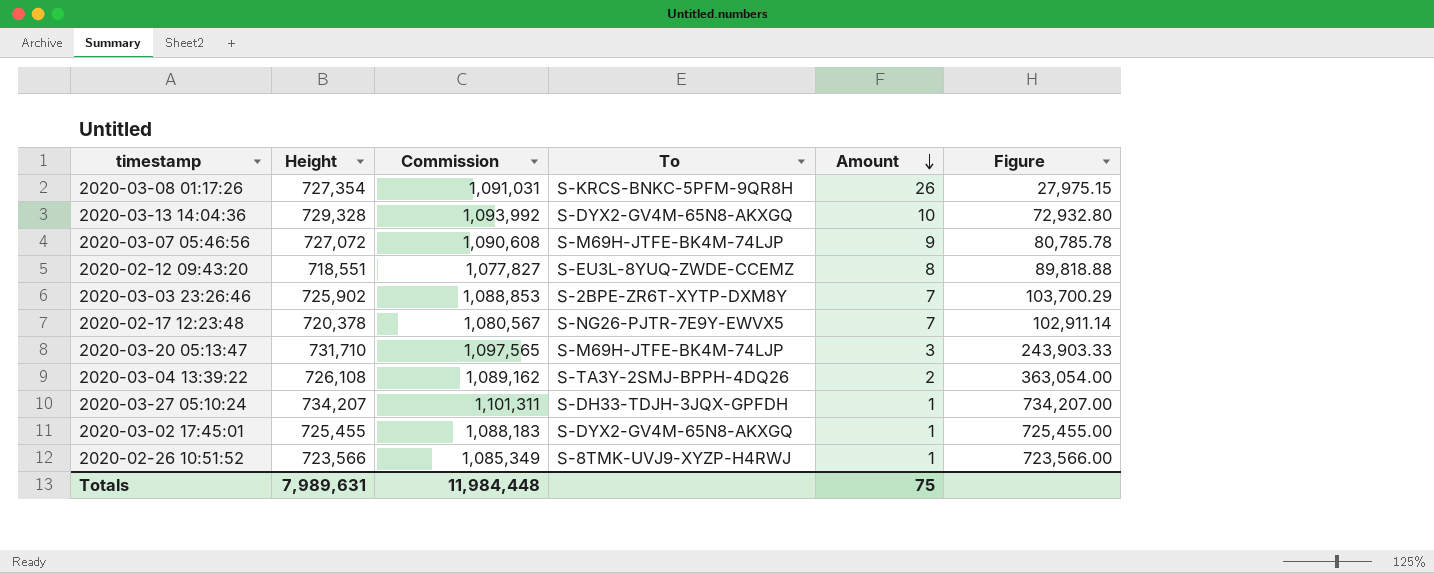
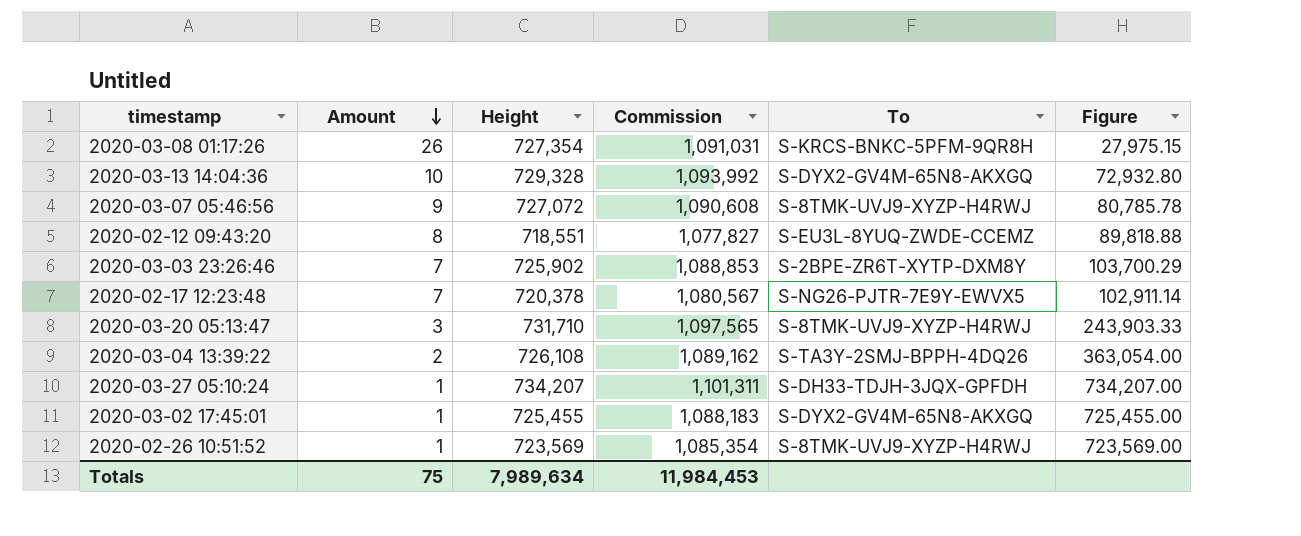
column Amount | position: 5 -> 2
2020-03-07 05:46:56 | To: S-M69H-JTFE-BK4M-74LJP -> S-8TMK-UVJ9-XYZP-H4RWJ
2020-03-20 05:13:47 | To: S-M69H-JTFE-BK4M-74LJP -> S-8TMK-UVJ9-XYZP-H4RWJ
2020-02-26 10:51:52 | Height: 723,566 -> 723,569
2020-02-26 10:51:52 | Commission: 1,085,349 -> 1,085,354
2020-02-26 10:51:52 | Figure: 723,566.00 -> 723,569.00
Totals | Height: 7,989,631 -> 7,989,634
Totals | Commission: 11,984,448 -> 11,984,453

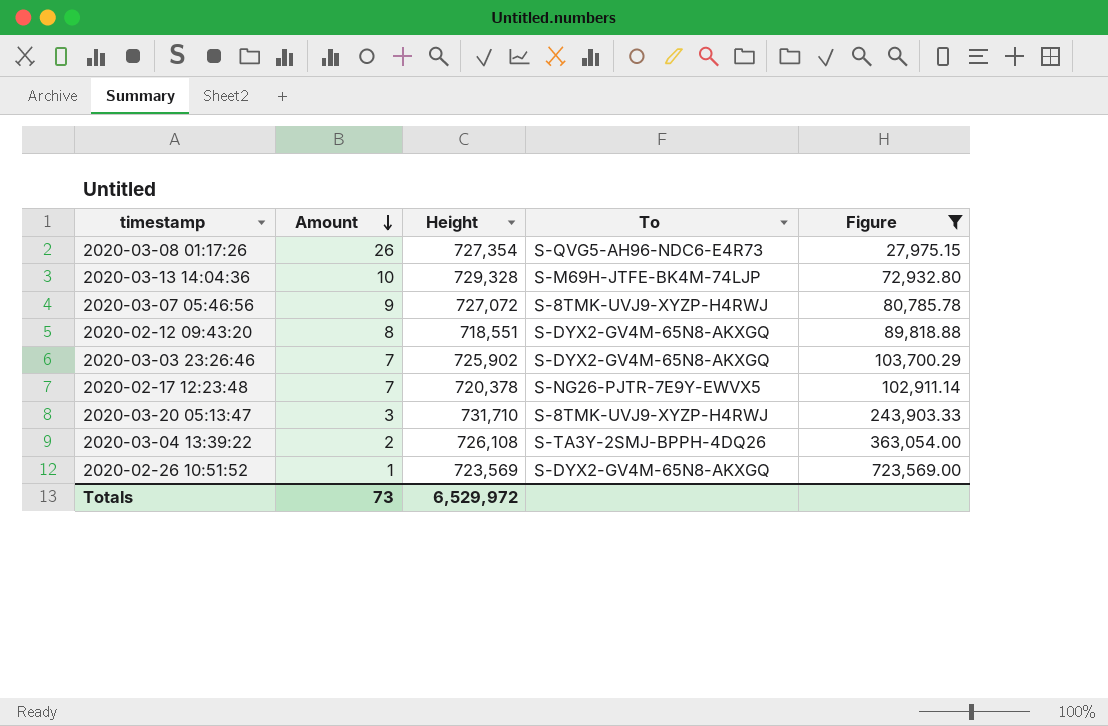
filter: none -> Figure <= 723,569.00
column Commission | formula: [Height] * 1.5 -> none
2020-03-08 01:17:26 | To: S-KRCS-BNKC-5PFM-9QR8H -> S-QVG5-AH96-NDC6-E4R73
2020-03-13 14:04:36 | To: S-DYX2-GV4M-65N8-AKXGQ -> S-M69H-JTFE-BK4M-74LJP
2020-02-12 09:43:20 | To: S-EU3L-8YUQ-ZWDE-CCEMZ -> S-DYX2-GV4M-65N8-AKXGQ
2020-03-03 23:26:46 | To: S-2BPE-ZR6T-XYTP-DXM8Y -> S-DYX2-GV4M-65N8-AKXGQ
2020-02-26 10:51:52 | To: S-8TMK-UVJ9-XYZP-H4RWJ -> S-DYX2-GV4M-65N8-AKXGQ
Totals | Amount: 75 -> 73
Totals | Height: 7,989,634 -> 6,529,972

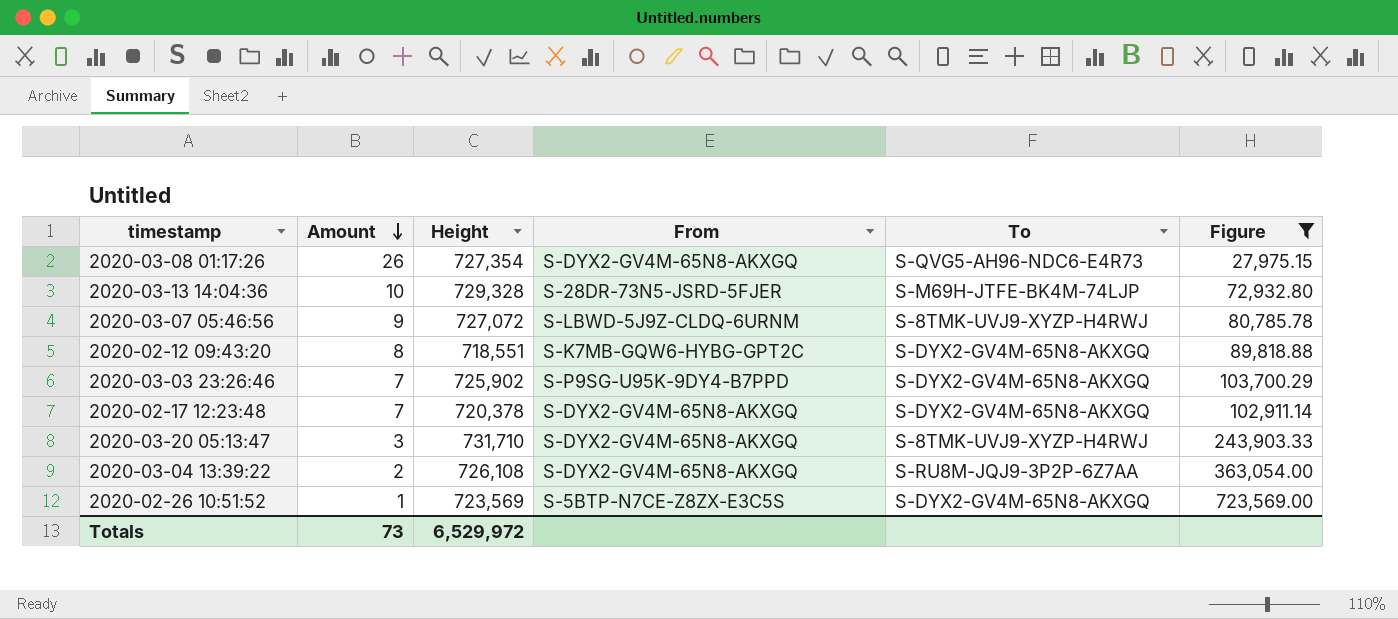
column From | position: none -> 4
2020-02-17 12:23:48 | To: S-NG26-PJTR-7E9Y-EWVX5 -> S-DYX2-GV4M-65N8-AKXGQ
2020-03-04 13:39:22 | To: S-TA3Y-2SMJ-BPPH-4DQ26 -> S-RU8M-JQJ9-3P2P-6Z7AA

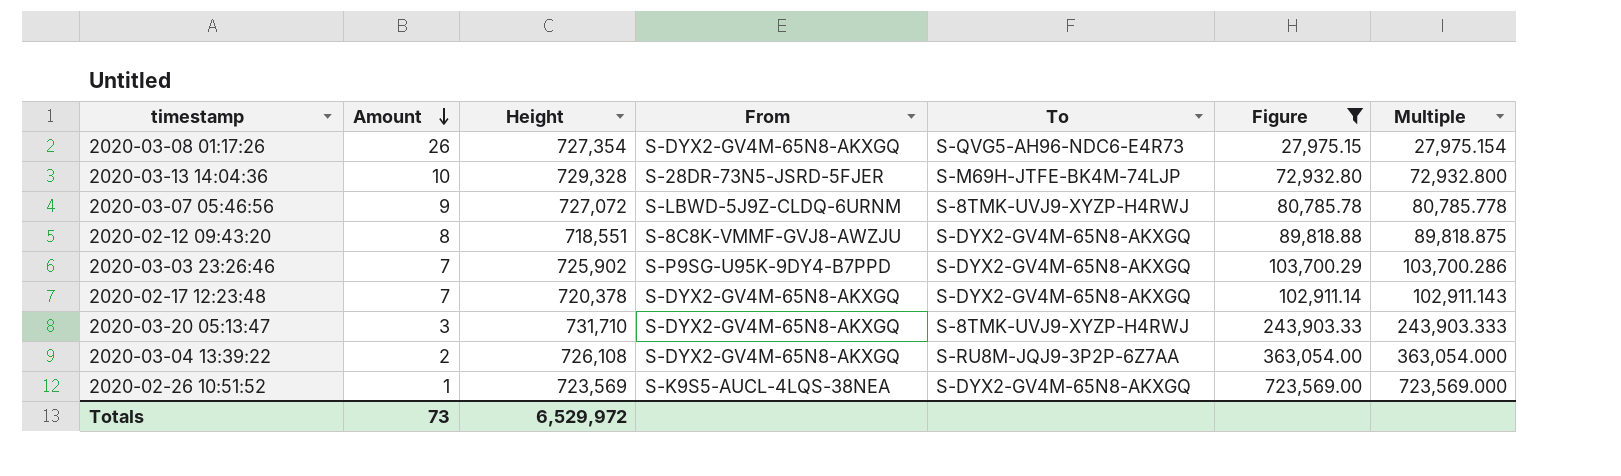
column Multiple | formula: none -> [Height] / [Amount]
2020-02-12 09:43:20 | From: S-K7MB-GQW6-HYBG-GPT2C -> S-8C8K-VMMF-GVJ8-AWZJU
2020-02-26 10:51:52 | From: S-5BTP-N7CE-Z8ZX-E3C5S -> S-K9S5-AUCL-4LQS-38NEA

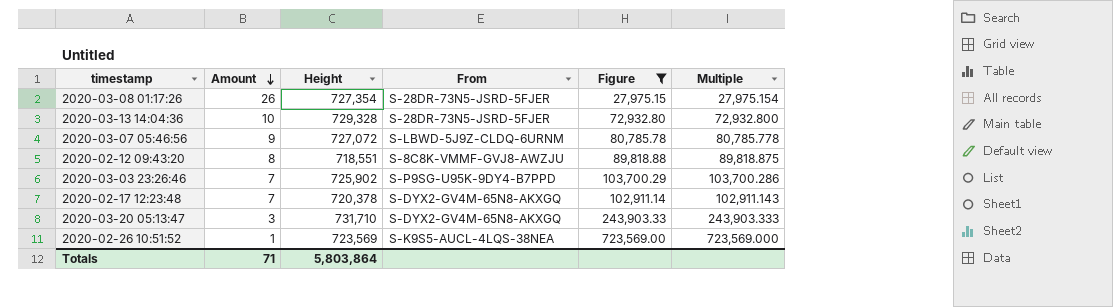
column To | position: 5 -> none
row 2020-03-04 13:39:22: 2 | 726,108 | S-DYX2-GV4M-65N8-AKXGQ | S-RU8M-JQJ9-3P2P-6Z7AA | 363,054.00 | 363,054.000 -> none
2020-03-08 01:17:26 | From: S-DYX2-GV4M-65N8-AKXGQ -> S-28DR-73N5-JSRD-5FJER
Totals | Amount: 73 -> 71
Totals | Height: 6,529,972 -> 5,803,864

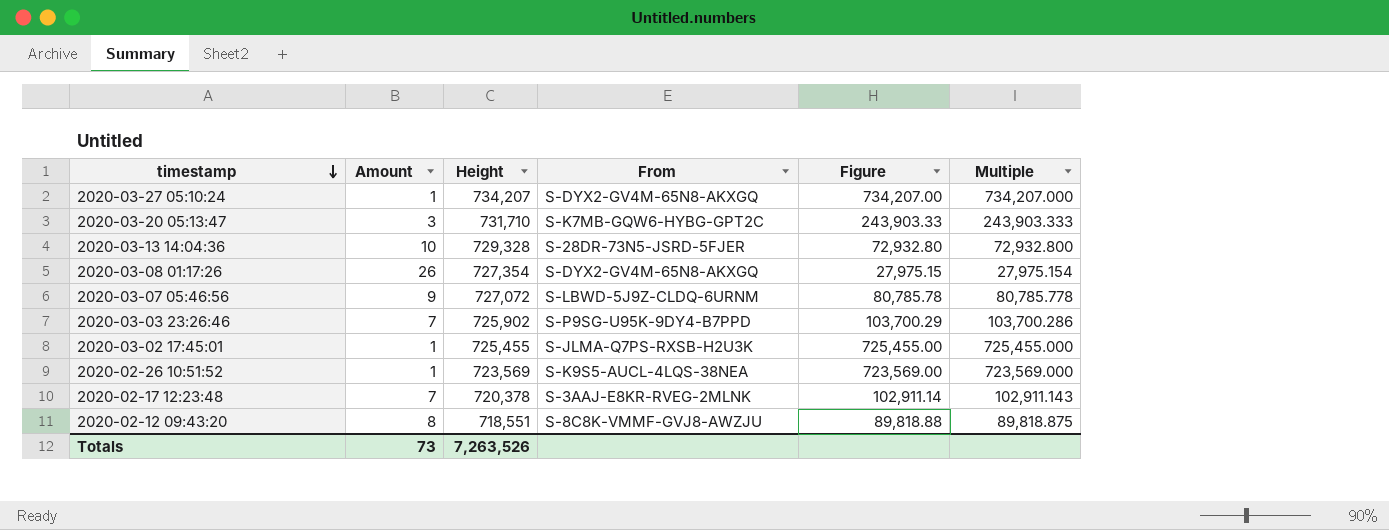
filter: Figure <= 723,569.00 -> none
row order: Amount descending -> timestamp descending
2020-03-20 05:13:47 | From: S-DYX2-GV4M-65N8-AKXGQ -> S-K7MB-GQW6-HYBG-GPT2C
2020-03-08 01:17:26 | From: S-28DR-73N5-JSRD-5FJER -> S-DYX2-GV4M-65N8-AKXGQ
2020-02-17 12:23:48 | From: S-DYX2-GV4M-65N8-AKXGQ -> S-3AAJ-E8KR-RVEG-2MLNK
Totals | Amount: 71 -> 73
Totals | Height: 5,803,864 -> 7,263,526

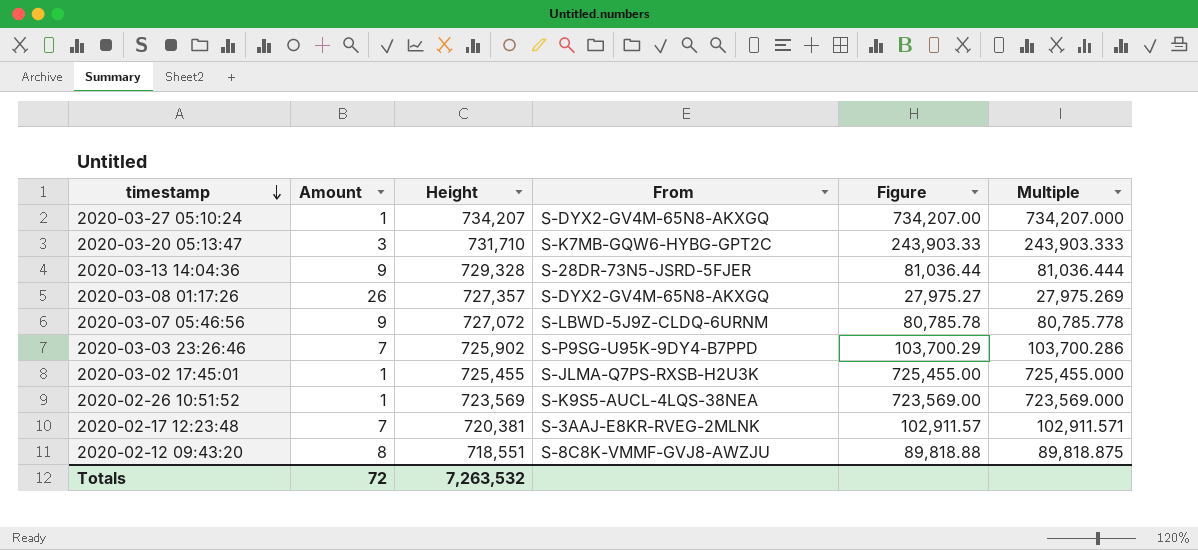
2020-03-13 14:04:36 | Amount: 10 -> 9
2020-03-13 14:04:36 | Figure: 72,932.80 -> 81,036.44
2020-03-13 14:04:36 | Multiple: 72,932.800 -> 81,036.444
2020-03-08 01:17:26 | Height: 727,354 -> 727,357
2020-03-08 01:17:26 | Figure: 27,975.15 -> 27,975.27
2020-03-08 01:17:26 | Multiple: 27,975.154 -> 27,975.269
2020-02-17 12:23:48 | Height: 720,378 -> 720,381
2020-02-17 12:23:48 | Figure: 102,911.14 -> 102,911.57
2020-02-17 12:23:48 | Multiple: 102,911.143 -> 102,911.571
Totals | Amount: 73 -> 72
Totals | Height: 7,263,526 -> 7,263,532

